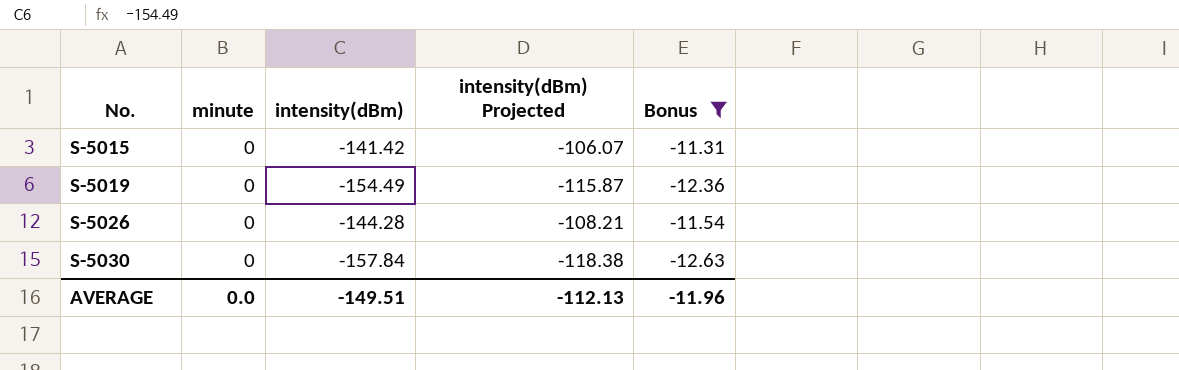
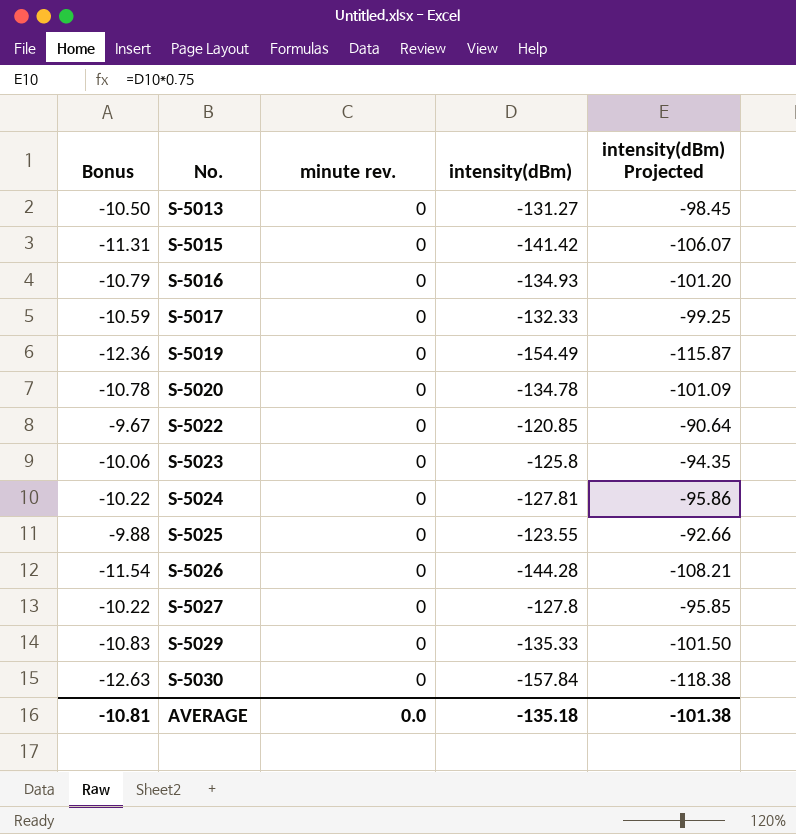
filter: Bonus <= -11.31 -> none
column Bonus | position: 5 -> 1
column name: minute -> minute rev.
AVERAGE | Bonus: -11.96 -> -10.81
AVERAGE | intensity(dBm): -149.51 -> -135.18
AVERAGE | intensity(dBm) Projected: -112.13 -> -101.38

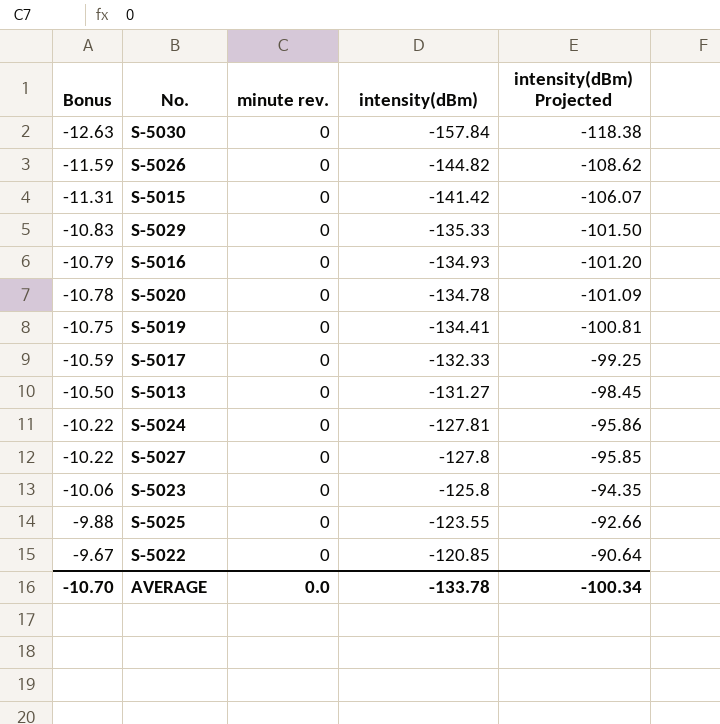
row order: No. ascending -> Bonus ascending
S-5026 | Bonus: -11.54 -> -11.59
S-5026 | intensity(dBm): -144.28 -> -144.82
S-5026 | intensity(dBm) Projected: -108.21 -> -108.62
S-5019 | Bonus: -12.36 -> -10.75
S-5019 | intensity(dBm): -154.49 -> -134.41
S-5019 | intensity(dBm) Projected: -115.87 -> -100.81
AVERAGE | Bonus: -10.81 -> -10.70
AVERAGE | intensity(dBm): -135.18 -> -133.78
AVERAGE | intensity(dBm) Projected: -101.38 -> -100.34

